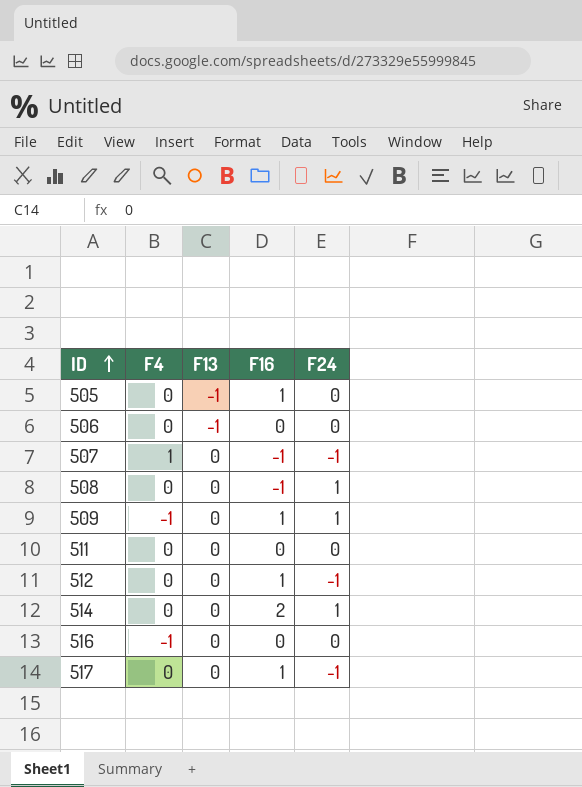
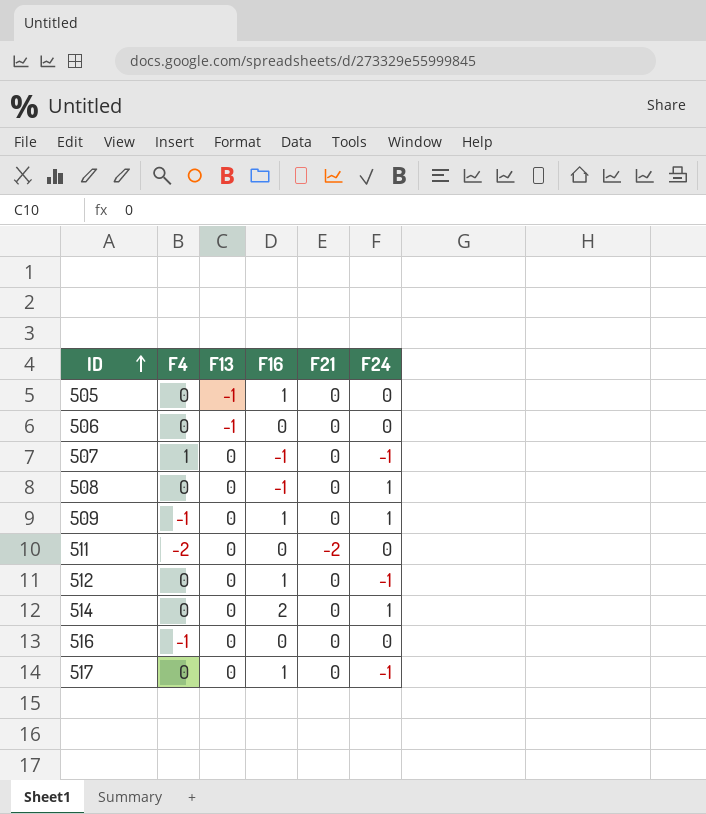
column F21 | position: none -> 5
511 | F4: 0 -> -2

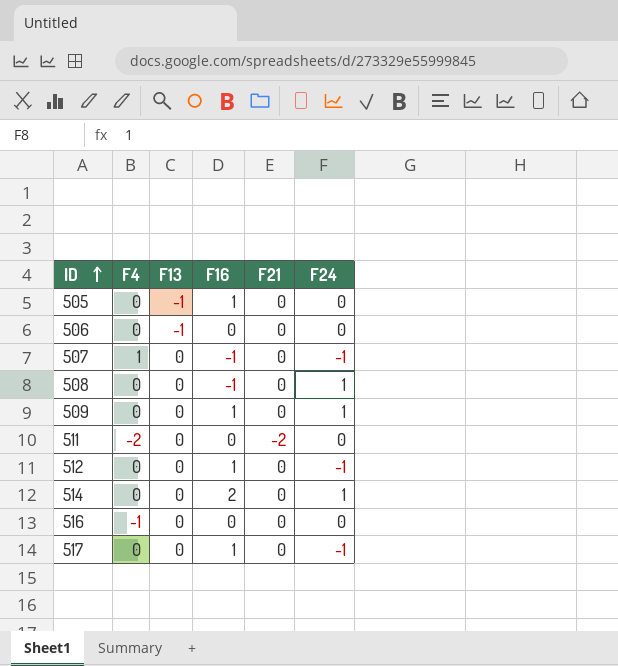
509 | F4: -1 -> 0

